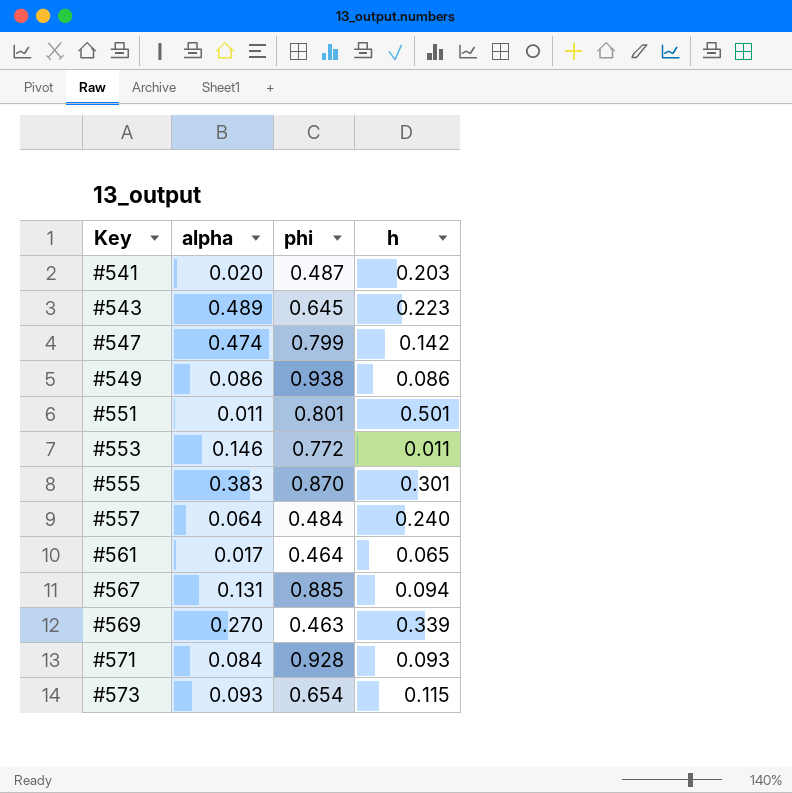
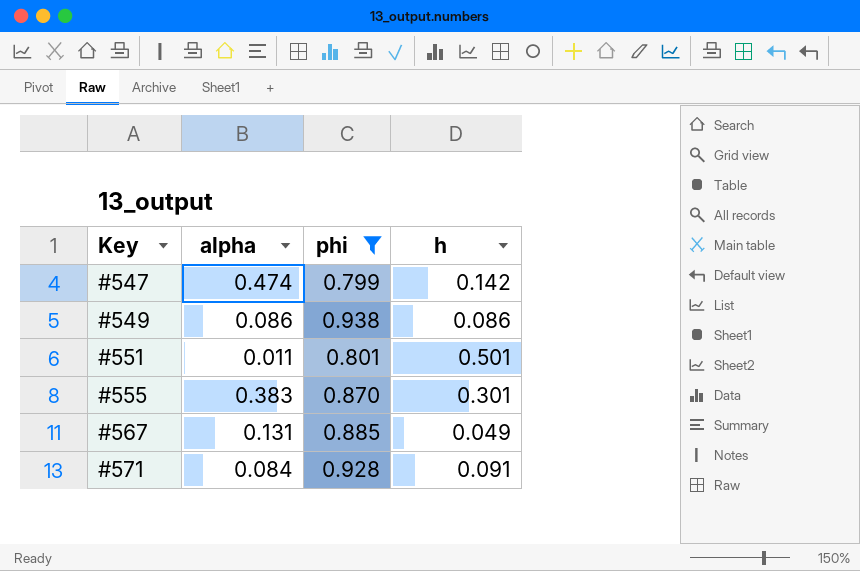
filter: none -> phi >= 0.799
#567 | h: 0.094 -> 0.049
#571 | h: 0.093 -> 0.091

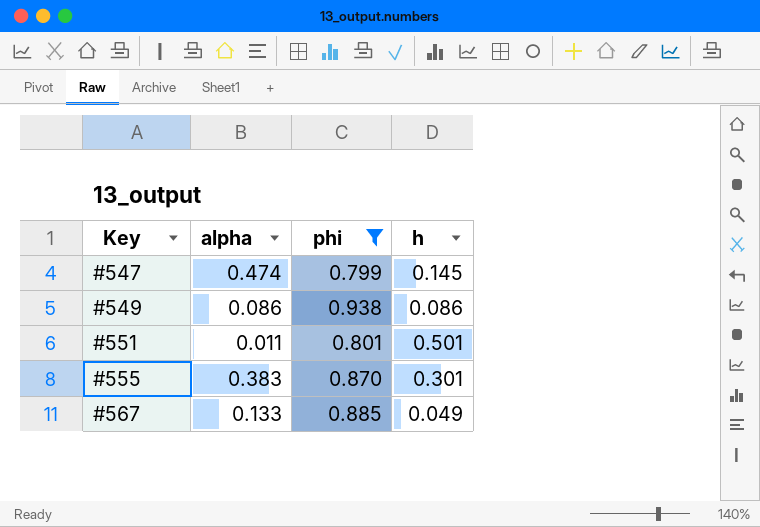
row #571: 0.084 | 0.928 | 0.091 -> none
#547 | h: 0.142 -> 0.145
#567 | alpha: 0.131 -> 0.133

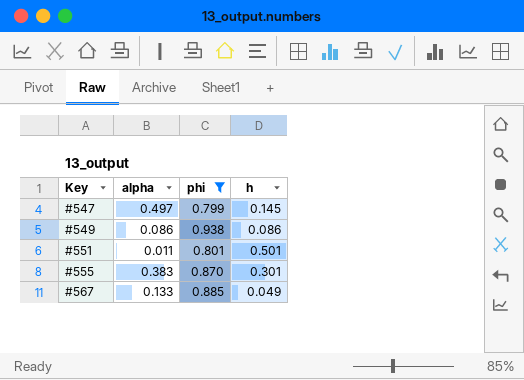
#547 | alpha: 0.474 -> 0.497

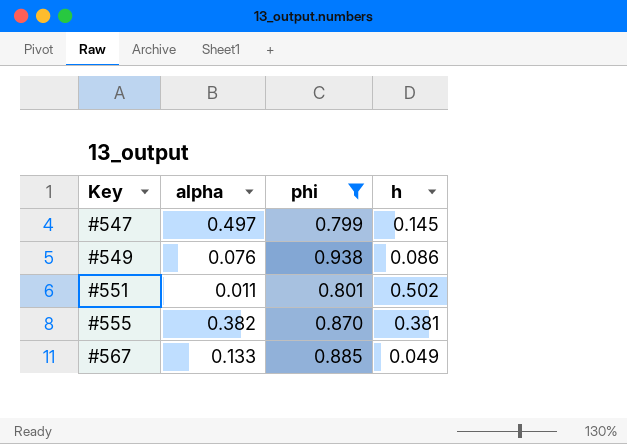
#549 | alpha: 0.086 -> 0.076
#551 | h: 0.501 -> 0.502
#555 | alpha: 0.383 -> 0.382
#555 | h: 0.301 -> 0.381

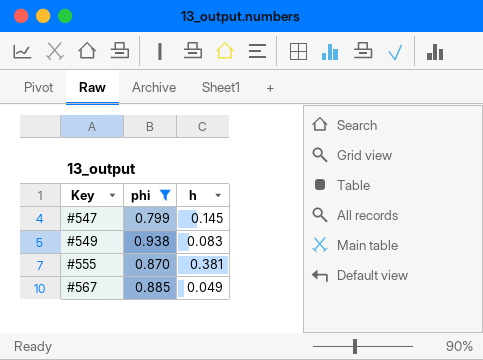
column alpha | position: 2 -> none
row #551: 0.011 | 0.801 | 0.502 -> none
#549 | h: 0.086 -> 0.083

